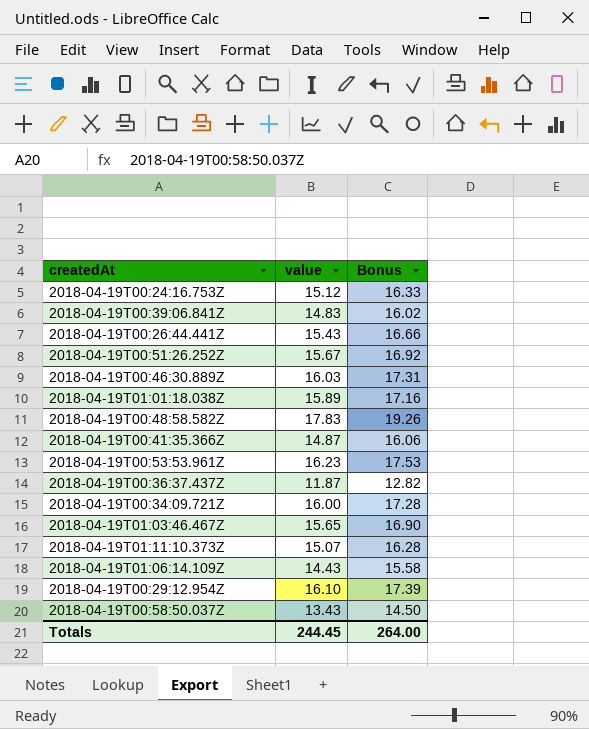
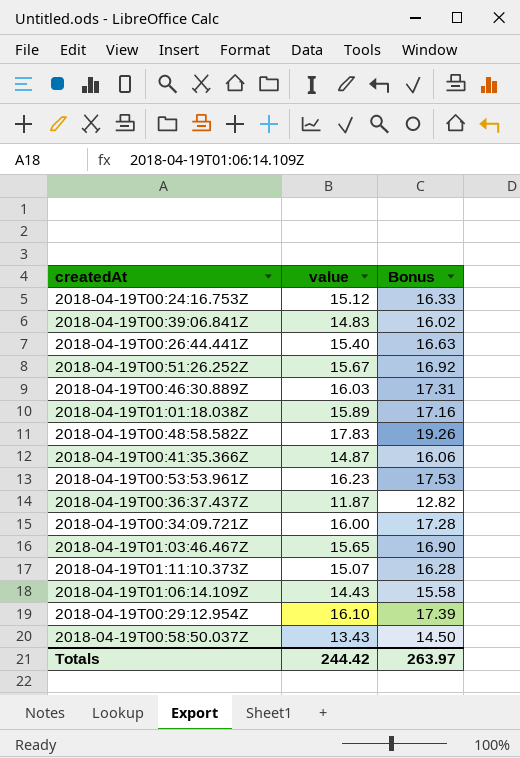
2018-04-19T00:26:44.441Z | value: 15.43 -> 15.40
2018-04-19T00:26:44.441Z | Bonus: 16.66 -> 16.63
Totals | value: 244.45 -> 244.42
Totals | Bonus: 264.00 -> 263.97

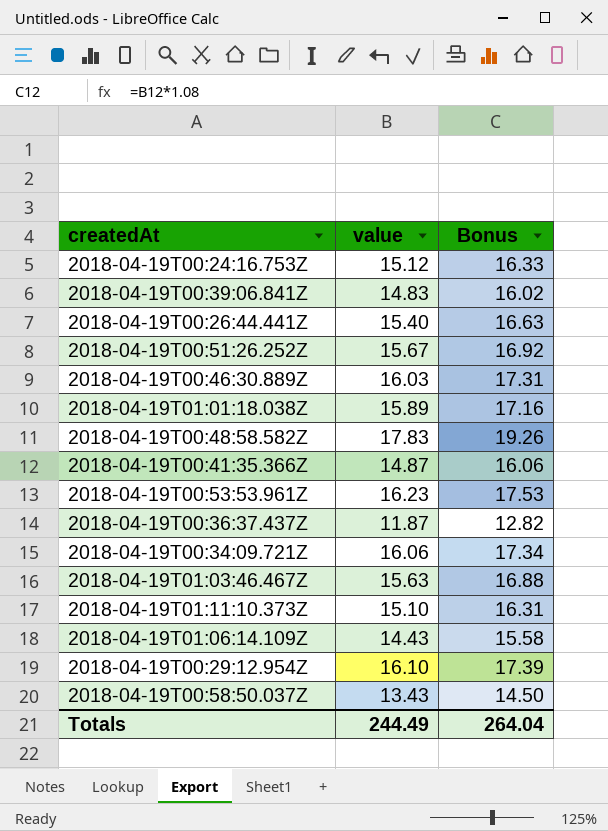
2018-04-19T00:34:09.721Z | value: 16.00 -> 16.06
2018-04-19T00:34:09.721Z | Bonus: 17.28 -> 17.34
2018-04-19T01:03:46.467Z | value: 15.65 -> 15.63
2018-04-19T01:03:46.467Z | Bonus: 16.90 -> 16.88
2018-04-19T01:11:10.373Z | value: 15.07 -> 15.10
2018-04-19T01:11:10.373Z | Bonus: 16.28 -> 16.31
Totals | value: 244.42 -> 244.49
Totals | Bonus: 263.97 -> 264.04

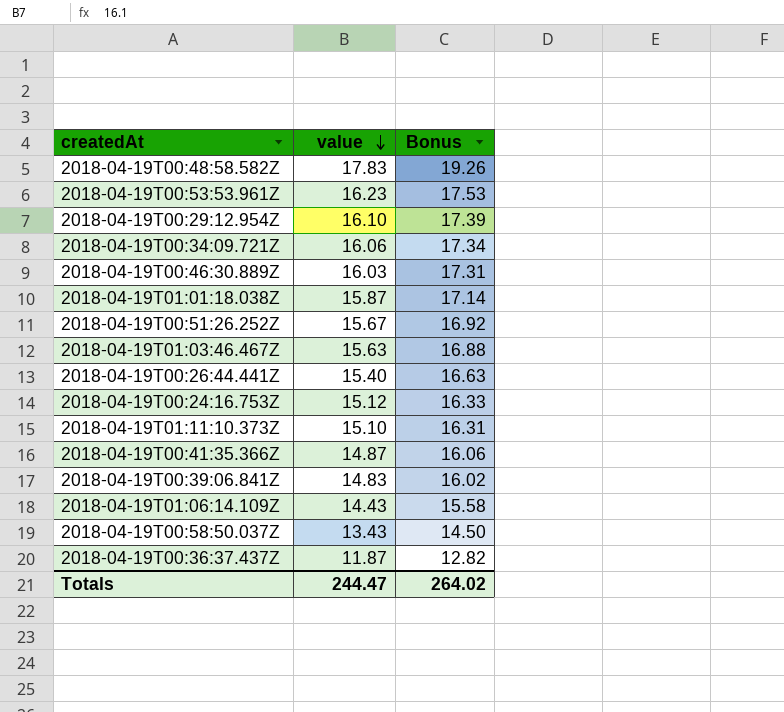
row order: none -> value descending
2018-04-19T01:01:18.038Z | value: 15.89 -> 15.87
2018-04-19T01:01:18.038Z | Bonus: 17.16 -> 17.14
Totals | value: 244.49 -> 244.47
Totals | Bonus: 264.04 -> 264.02

